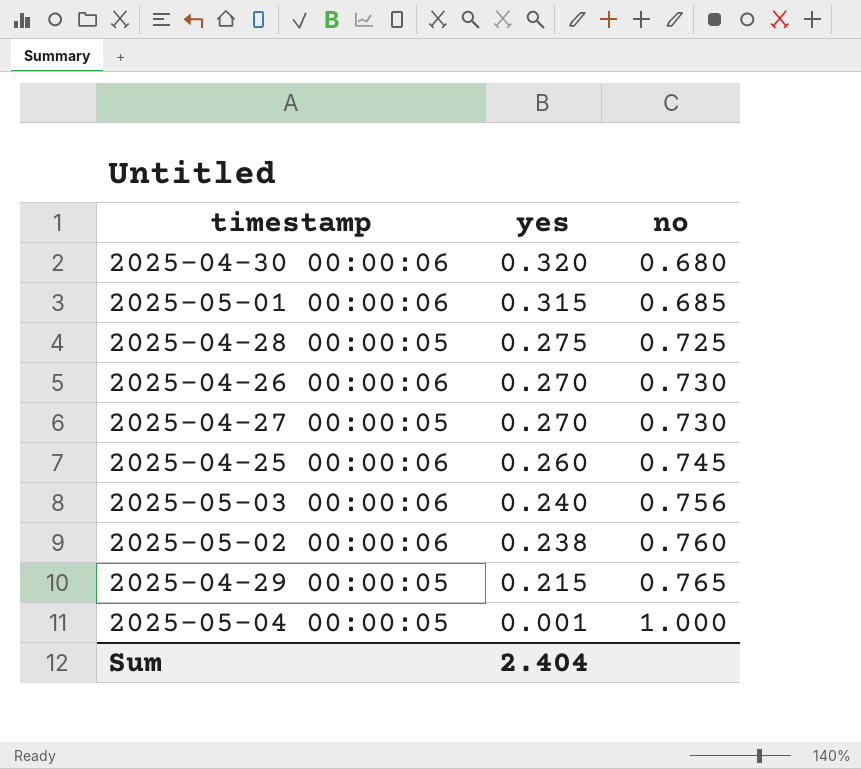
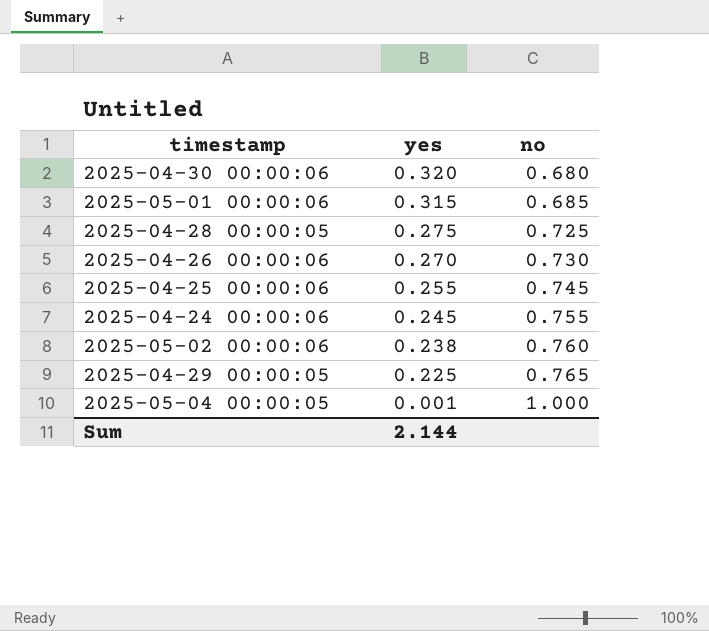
row 2025-04-27 00:00:05: 0.270 | 0.730 -> none
row 2025-05-03 00:00:06: 0.240 | 0.756 -> none
2025-04-25 00:00:06 | yes: 0.260 -> 0.255
row 2025-04-24 00:00:06: none -> 0.245 | 0.755
2025-04-29 00:00:05 | yes: 0.215 -> 0.225
Sum | yes: 2.404 -> 2.144

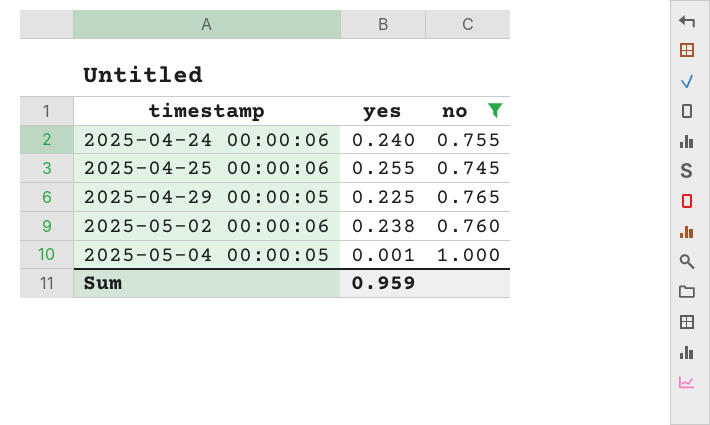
filter: none -> no >= 0.745
row order: yes descending -> timestamp ascending
2025-04-24 00:00:06 | yes: 0.245 -> 0.240
Sum | yes: 2.144 -> 0.959

